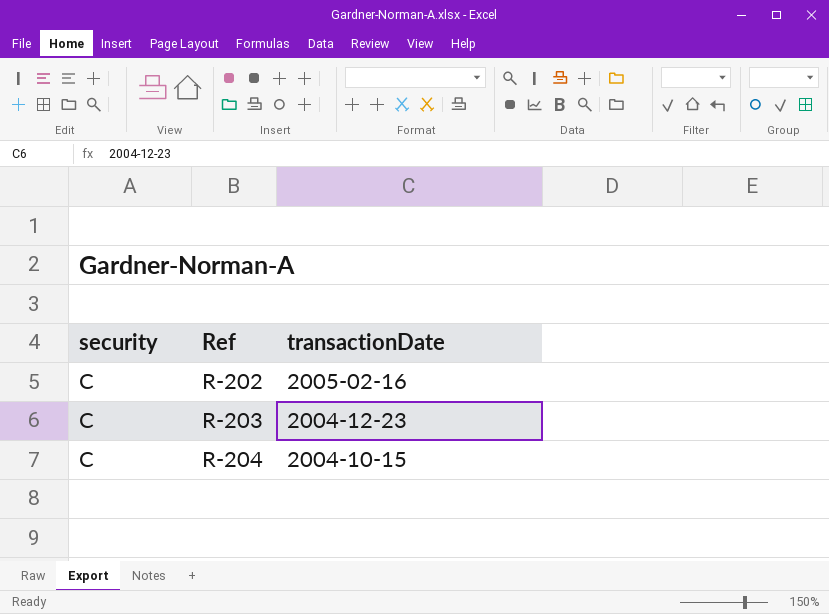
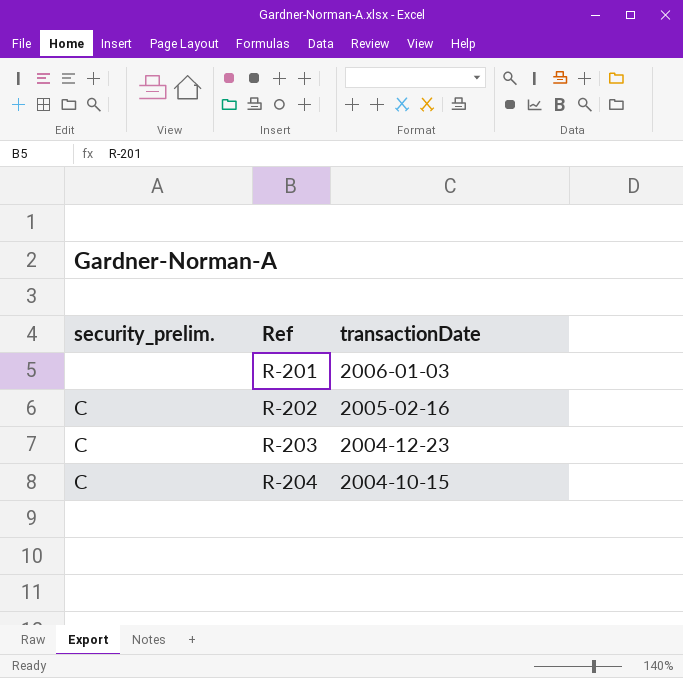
column name: security -> security_prelim.
row R-201: none -> none | 2006-01-03

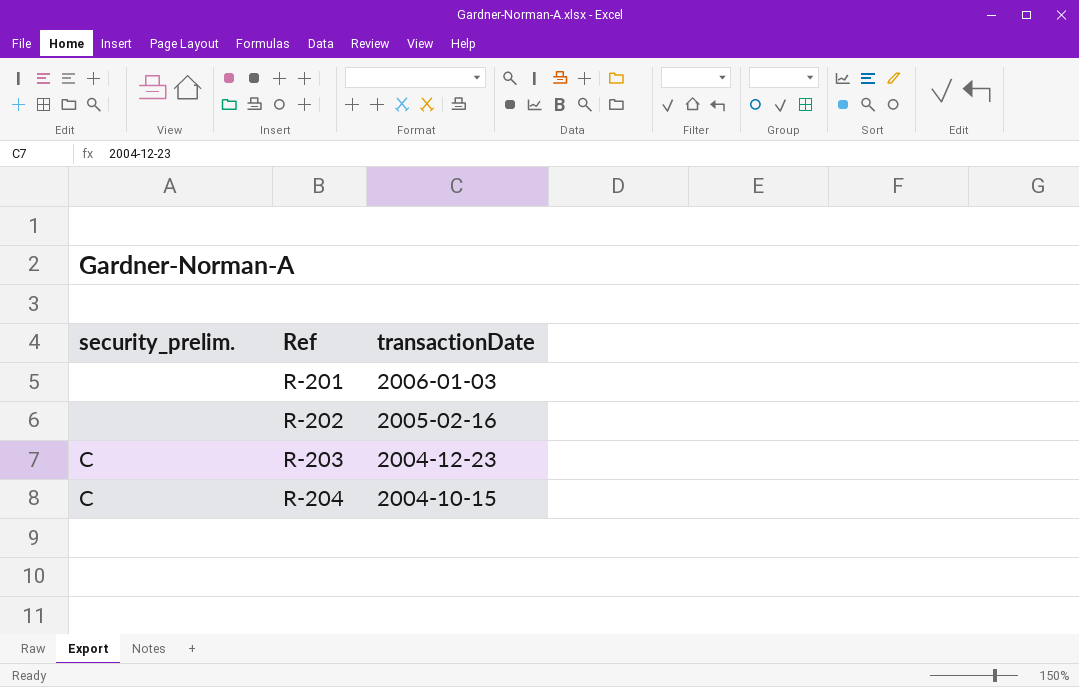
R-202 | security_prelim.: C -> none

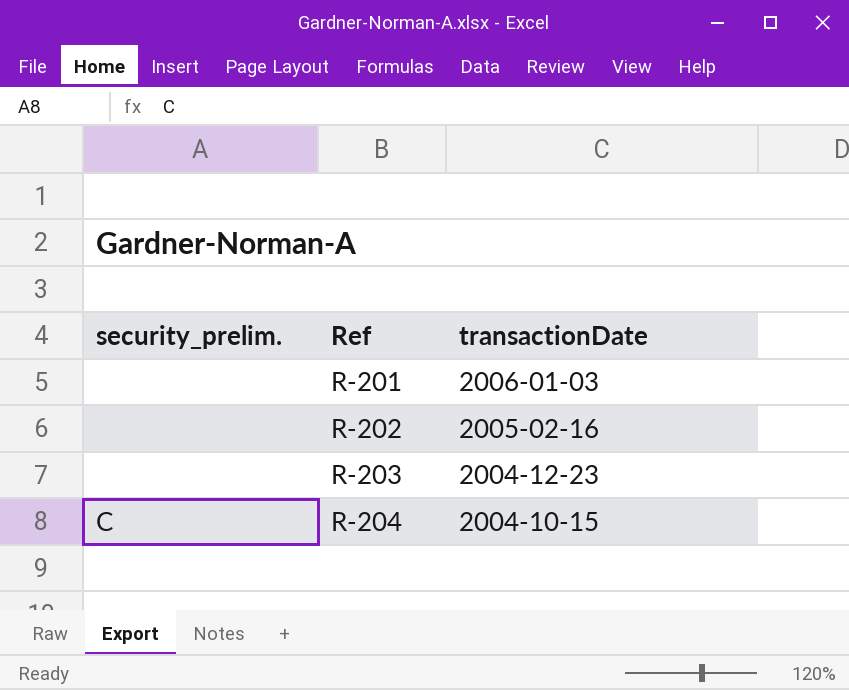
R-203 | security_prelim.: C -> none

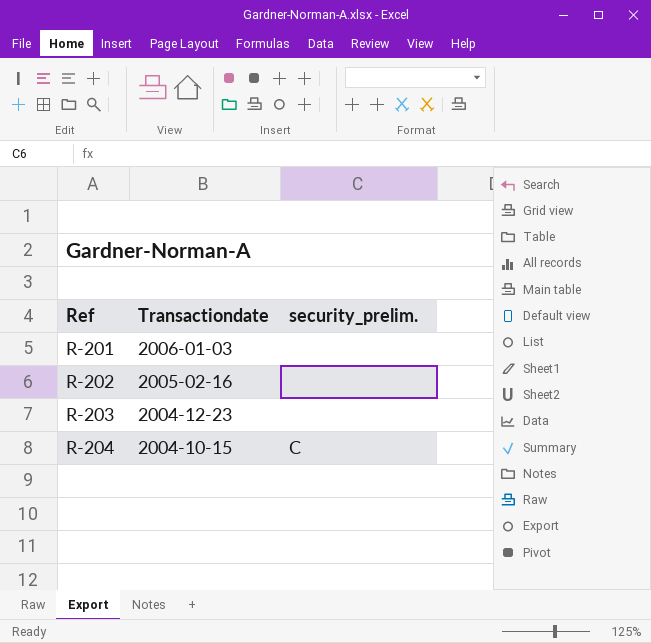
column name: transactionDate -> Transactiondate
column security_prelim. | position: 1 -> 3

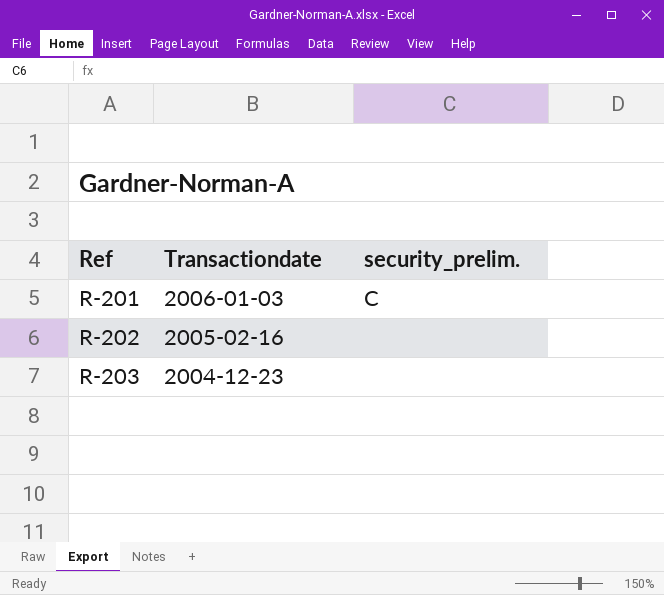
row R-204: 2004-10-15 | C -> none
R-201 | security_prelim.: none -> C

